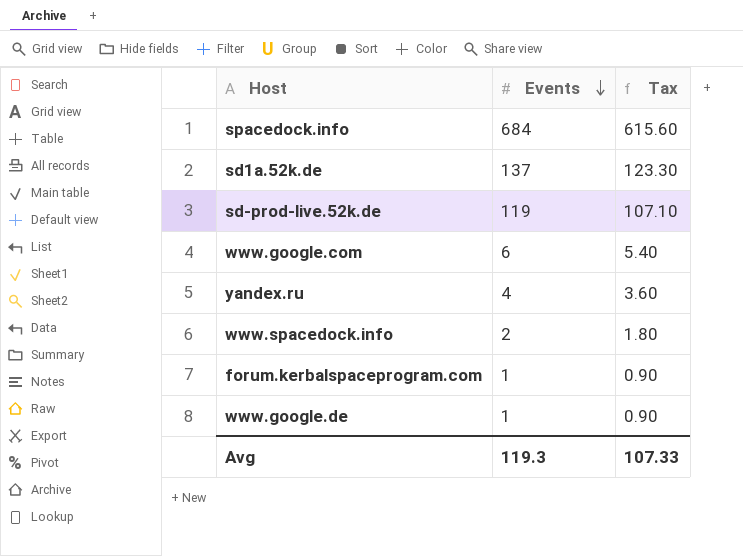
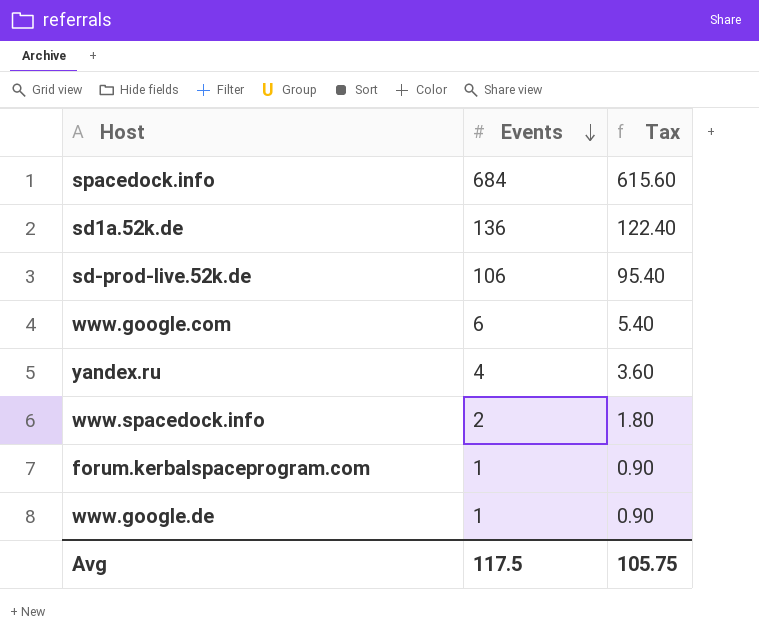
sd1a.52k.de | Events: 137 -> 136
sd1a.52k.de | Tax: 123.30 -> 122.40
sd-prod-live.52k.de | Events: 119 -> 106
sd-prod-live.52k.de | Tax: 107.10 -> 95.40
Avg | Events: 119.3 -> 117.5
Avg | Tax: 107.33 -> 105.75

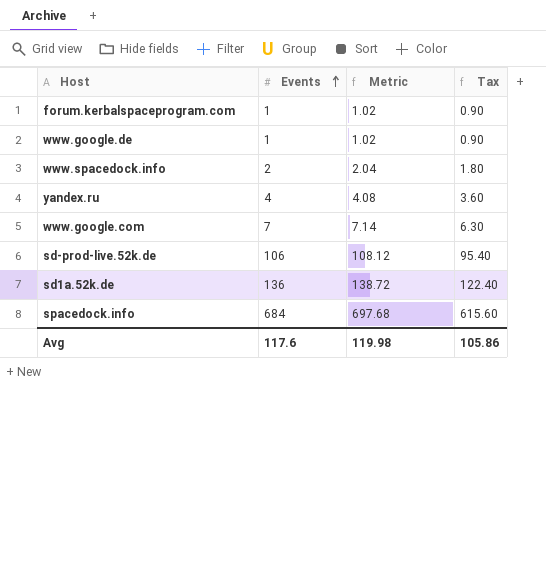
row order: Events descending -> Events ascending
column Metric | formula: none -> [Events] * 1.02
www.google.com | Events: 6 -> 7
www.google.com | Tax: 5.40 -> 6.30
Avg | Events: 117.5 -> 117.6
Avg | Tax: 105.75 -> 105.86

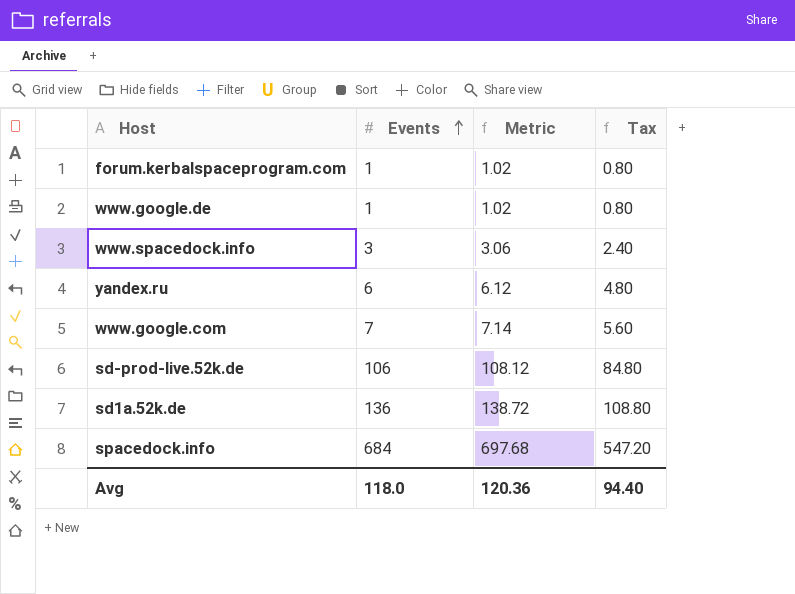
column Tax | formula: [Events] * 0.9 -> [Events] * 0.8
www.spacedock.info | Events: 2 -> 3
www.spacedock.info | Metric: 2.04 -> 3.06
yandex.ru | Events: 4 -> 6
yandex.ru | Metric: 4.08 -> 6.12
Avg | Events: 117.6 -> 118.0
Avg | Metric: 119.98 -> 120.36
Avg | Tax: 105.86 -> 94.40

